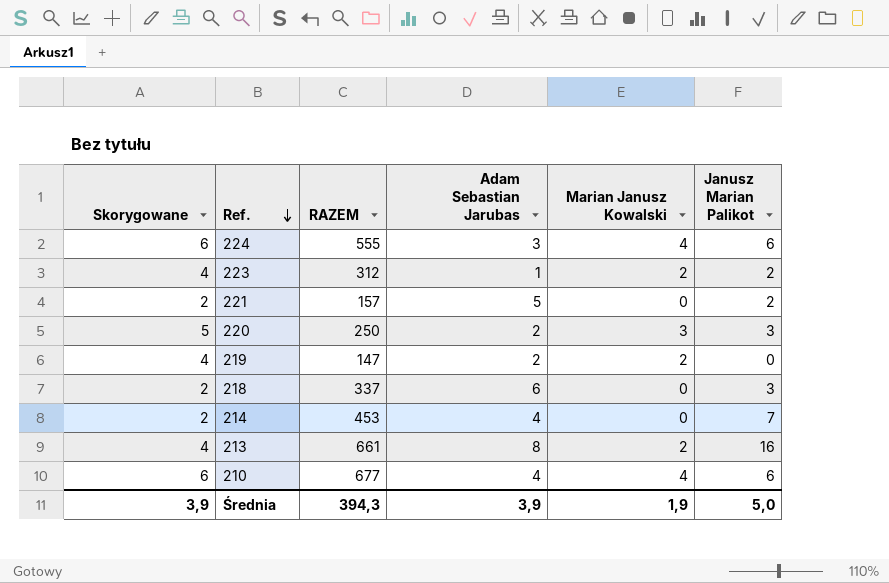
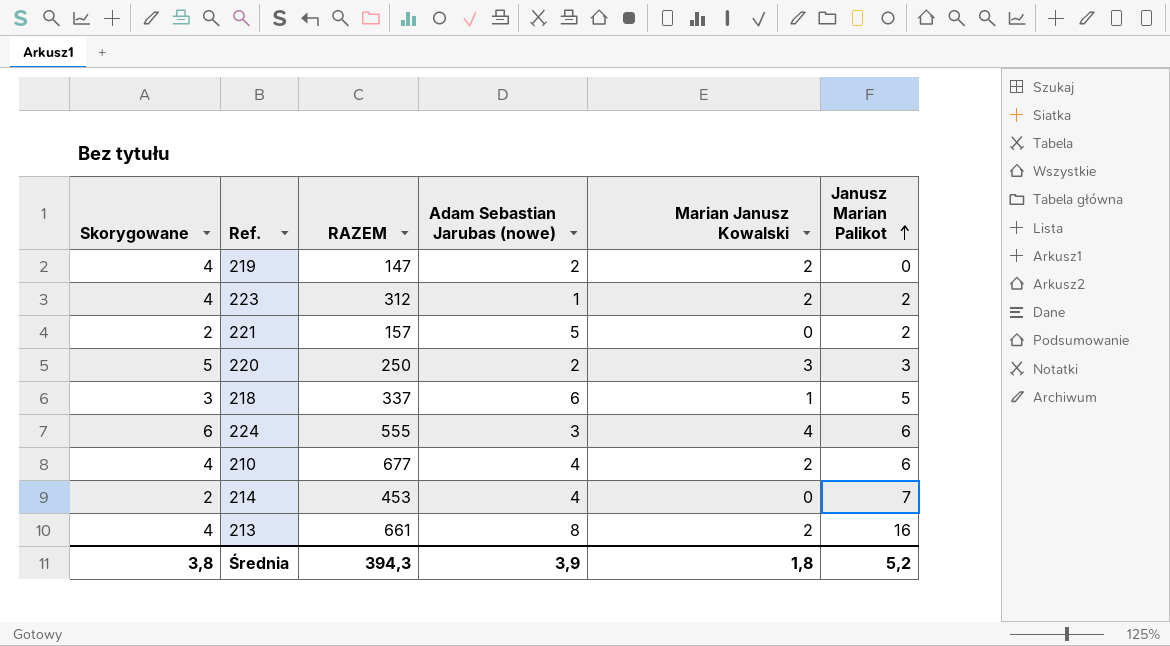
row order: Ref. descending -> Janusz Marian Palikot ascending
column name: Adam Sebastian Jarubas -> Adam Sebastian Jarubas (nowe)
218 | Skorygowane: 2 -> 3
218 | Marian Janusz Kowalski: 0 -> 1
218 | Janusz Marian Palikot: 3 -> 5
210 | Skorygowane: 6 -> 4
210 | Marian Janusz Kowalski: 4 -> 2
Średnia | Skorygowane: 3,9 -> 3,8
Średnia | Marian Janusz Kowalski: 1,9 -> 1,8
Średnia | Janusz Marian Palikot: 5,0 -> 5,2

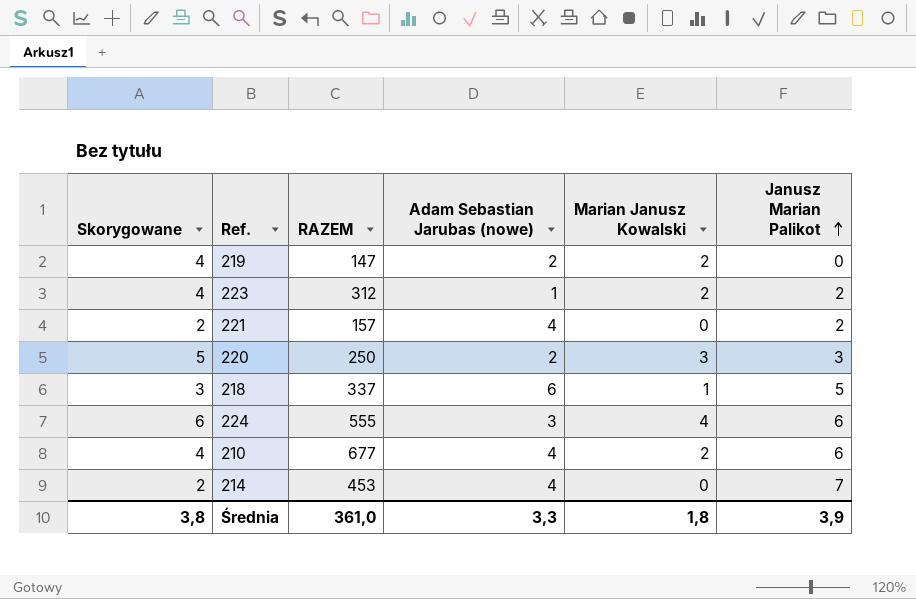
row 213: 4 | 661 | 8 | 2 | 16 -> none
221 | Adam Sebastian Jarubas (nowe): 5 -> 4
Średnia | RAZEM: 394,3 -> 361,0
Średnia | Adam Sebastian Jarubas (nowe): 3,9 -> 3,3
Średnia | Janusz Marian Palikot: 5,2 -> 3,9

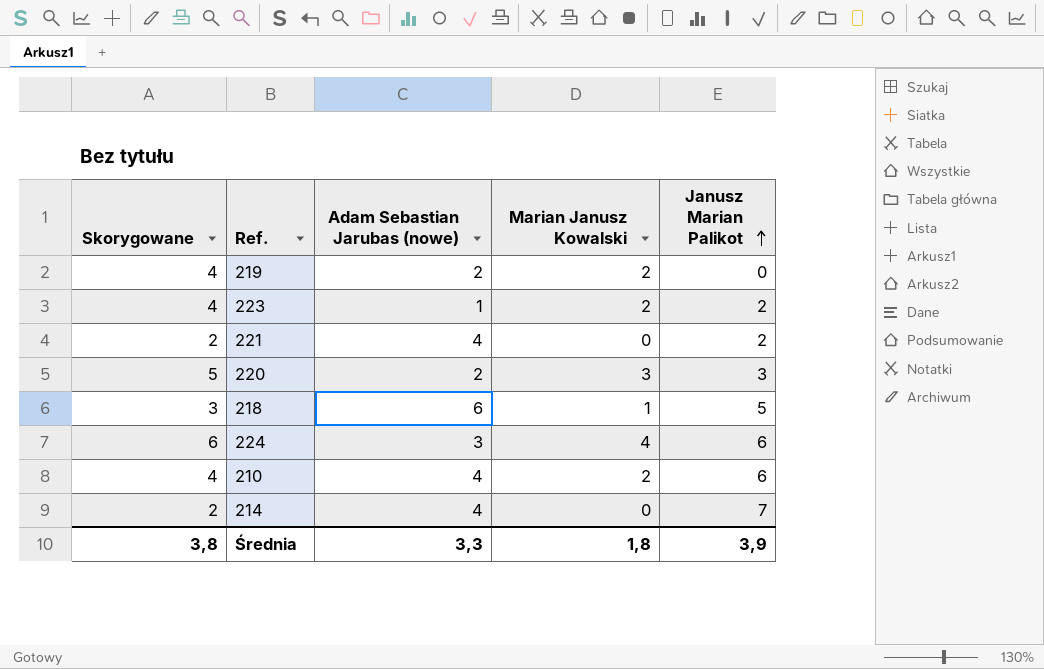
column RAZEM | position: 3 -> none

